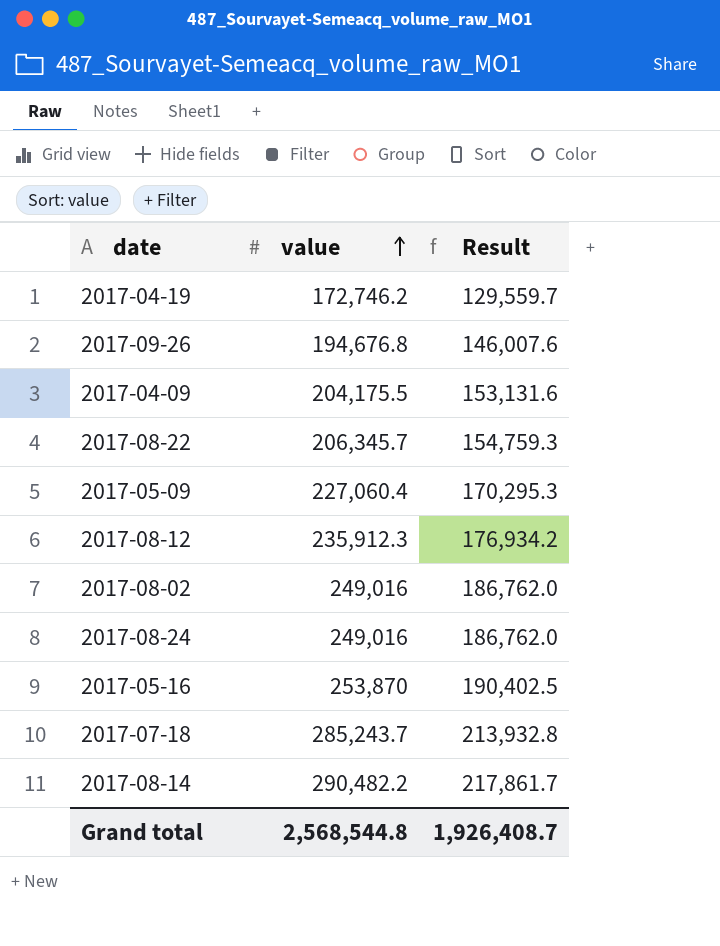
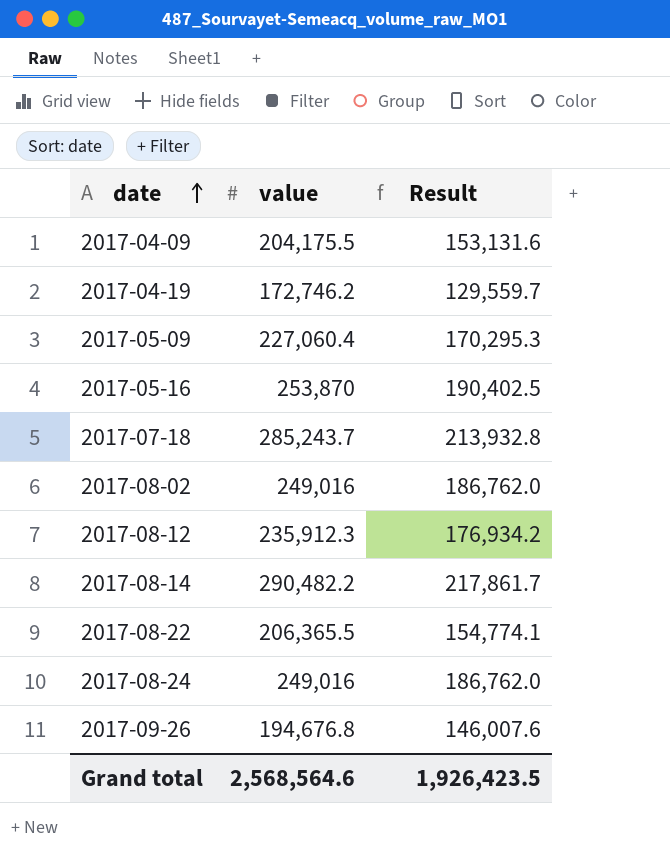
row order: value ascending -> date ascending
2017-08-22 | value: 206,345.7 -> 206,365.5
2017-08-22 | Result: 154,759.3 -> 154,774.1
Grand total | value: 2,568,544.8 -> 2,568,564.6
Grand total | Result: 1,926,408.7 -> 1,926,423.5

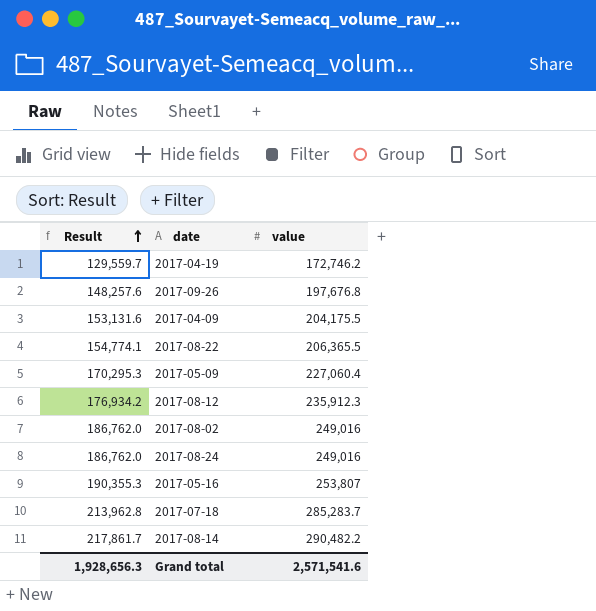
row order: date ascending -> Result ascending
column Result | position: 3 -> 1
2017-09-26 | Result: 146,007.6 -> 148,257.6
2017-09-26 | value: 194,676.8 -> 197,676.8
2017-05-16 | Result: 190,402.5 -> 190,355.3
2017-05-16 | value: 253,870 -> 253,807
2017-07-18 | Result: 213,932.8 -> 213,962.8
2017-07-18 | value: 285,243.7 -> 285,283.7
Grand total | Result: 1,926,423.5 -> 1,928,656.3
Grand total | value: 2,568,564.6 -> 2,571,541.6

